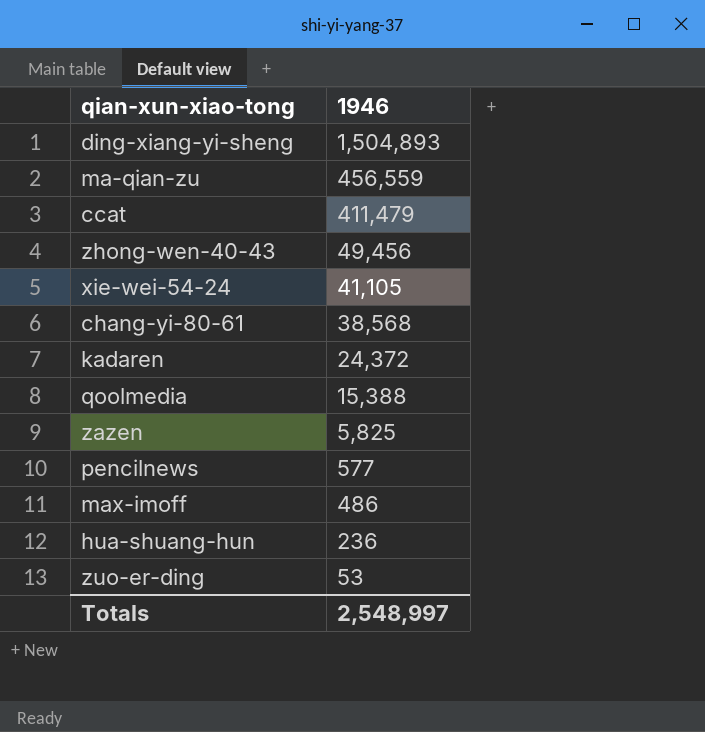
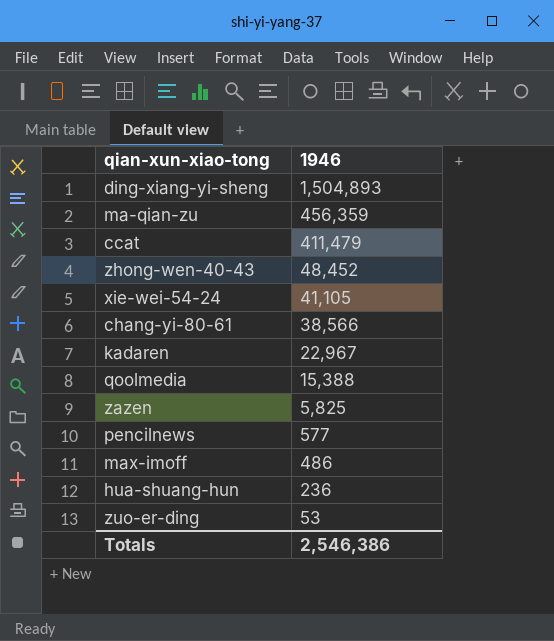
ma-qian-zu | 1946: 456,559 -> 456,359
zhong-wen-40-43 | 1946: 49,456 -> 48,452
chang-yi-80-61 | 1946: 38,568 -> 38,566
kadaren | 1946: 24,372 -> 22,967
Totals | 1946: 2,548,997 -> 2,546,386

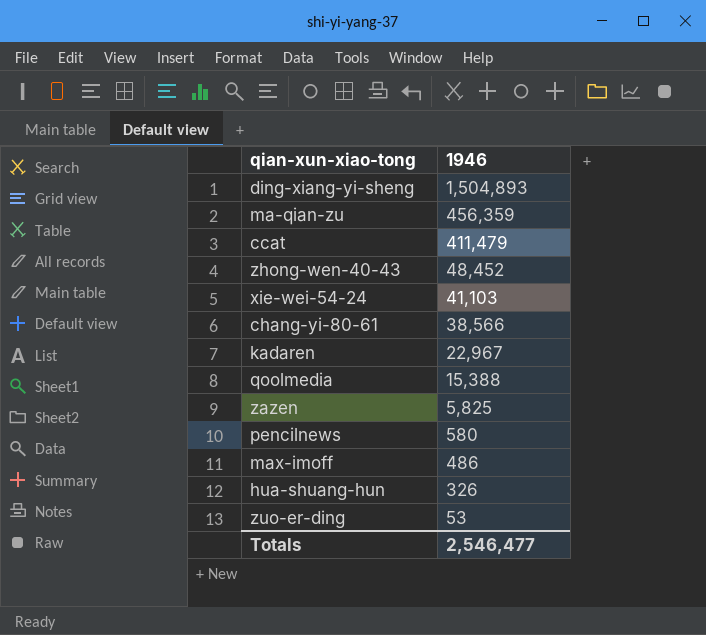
xie-wei-54-24 | 1946: 41,105 -> 41,103
pencilnews | 1946: 577 -> 580
hua-shuang-hun | 1946: 236 -> 326
Totals | 1946: 2,546,386 -> 2,546,477

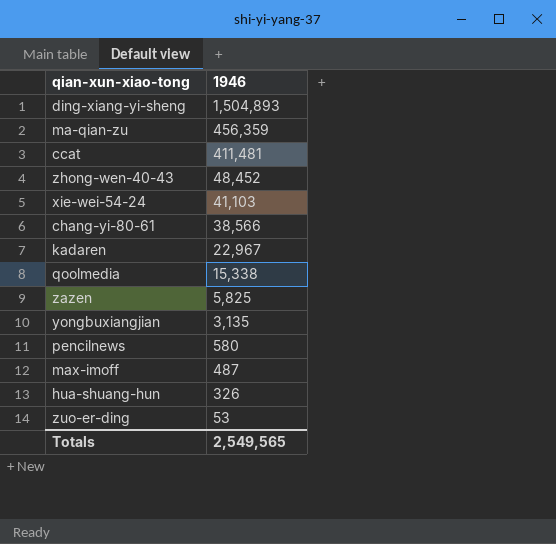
ccat | 1946: 411,479 -> 411,481
qoolmedia | 1946: 15,388 -> 15,338
row yongbuxiangjian: none -> 3,135
max-imoff | 1946: 486 -> 487
Totals | 1946: 2,546,477 -> 2,549,565

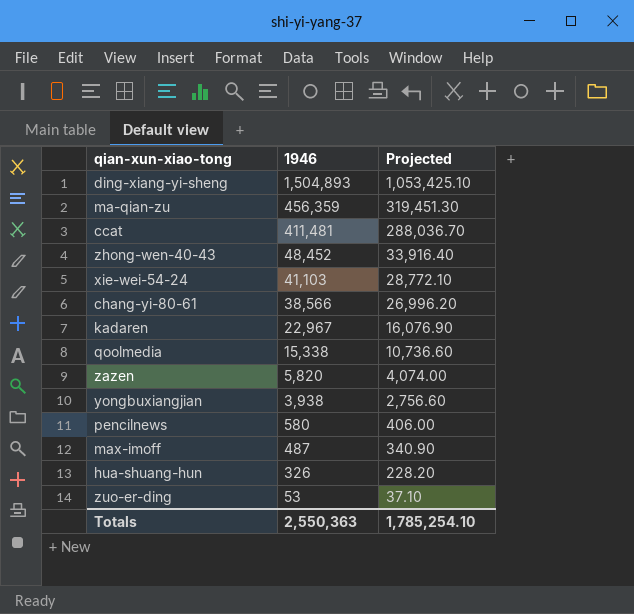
column Projected | formula: none -> [1946] * 0.7
zazen | 1946: 5,825 -> 5,820
yongbuxiangjian | 1946: 3,135 -> 3,938
Totals | 1946: 2,549,565 -> 2,550,363

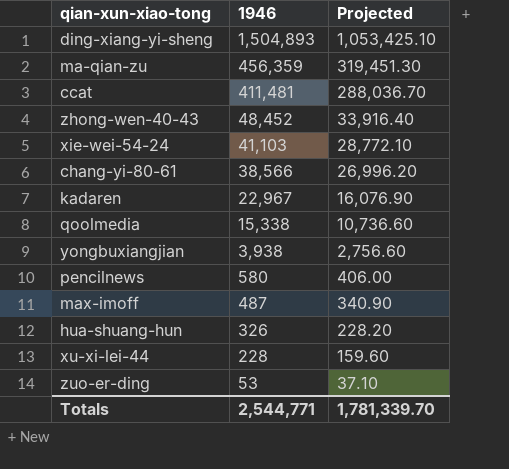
row zazen: 5,820 | 4,074.00 -> none
row xu-xi-lei-44: none -> 228 | 159.60
Totals | 1946: 2,550,363 -> 2,544,771
Totals | Projected: 1,785,254.10 -> 1,781,339.70

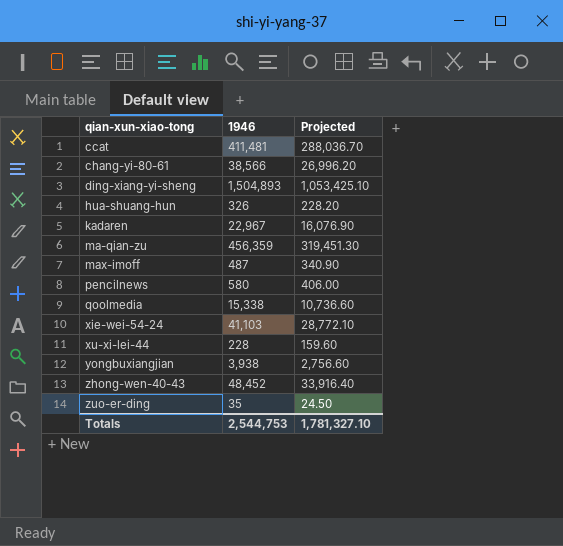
row order: 1946 descending -> qian-xun-xiao-tong ascending
zuo-er-ding | 1946: 53 -> 35
zuo-er-ding | Projected: 37.10 -> 24.50
Totals | 1946: 2,544,771 -> 2,544,753
Totals | Projected: 1,781,339.70 -> 1,781,327.10

